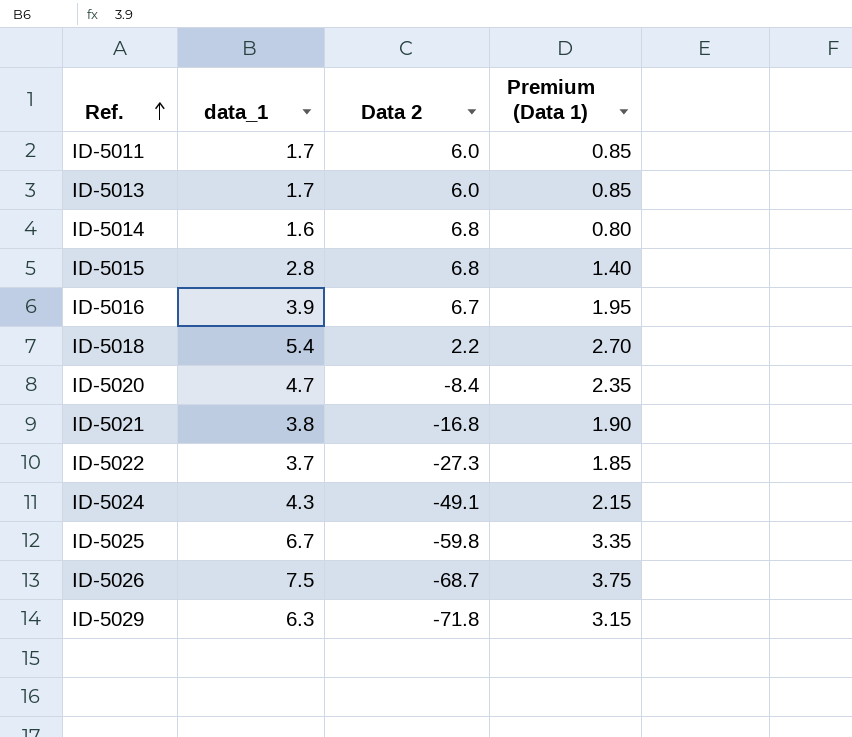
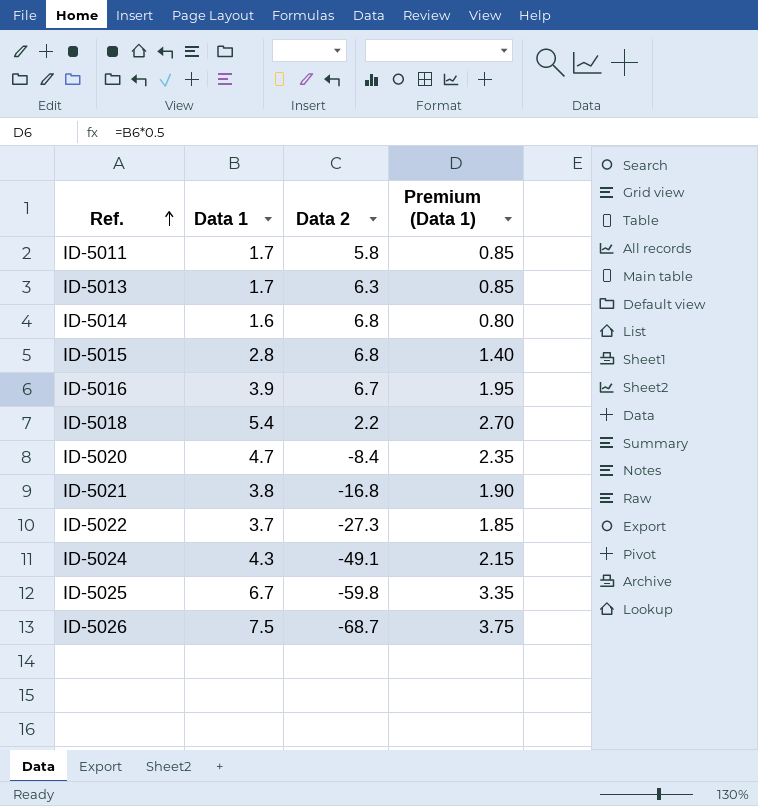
column name: data_1 -> Data 1
row ID-5029: 6.3 | -71.8 | 3.15 -> none
ID-5011 | Data 2: 6.0 -> 5.8
ID-5013 | Data 2: 6.0 -> 6.3

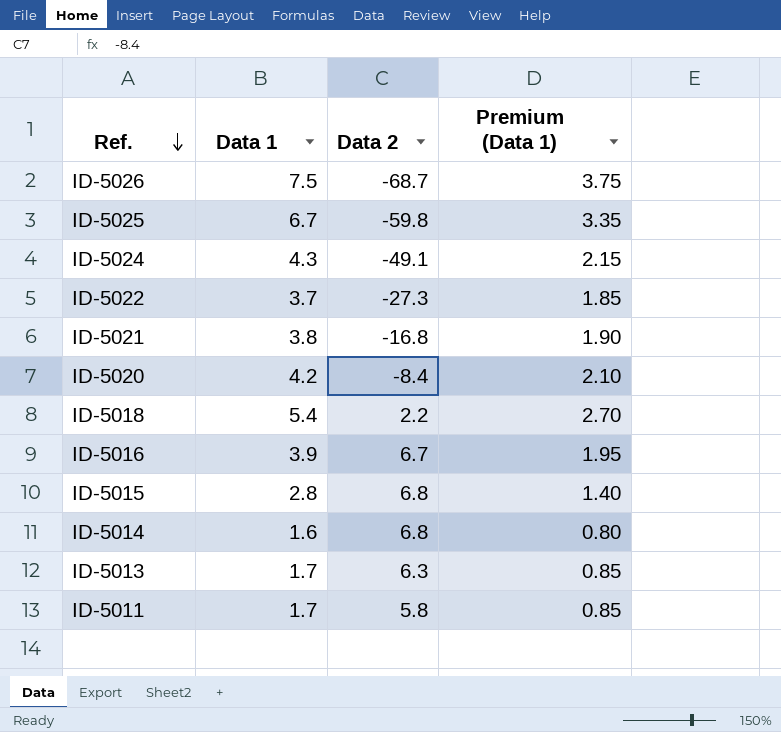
row order: Ref. ascending -> Ref. descending
ID-5020 | Data 1: 4.7 -> 4.2
ID-5020 | Premium (Data 1): 2.35 -> 2.10

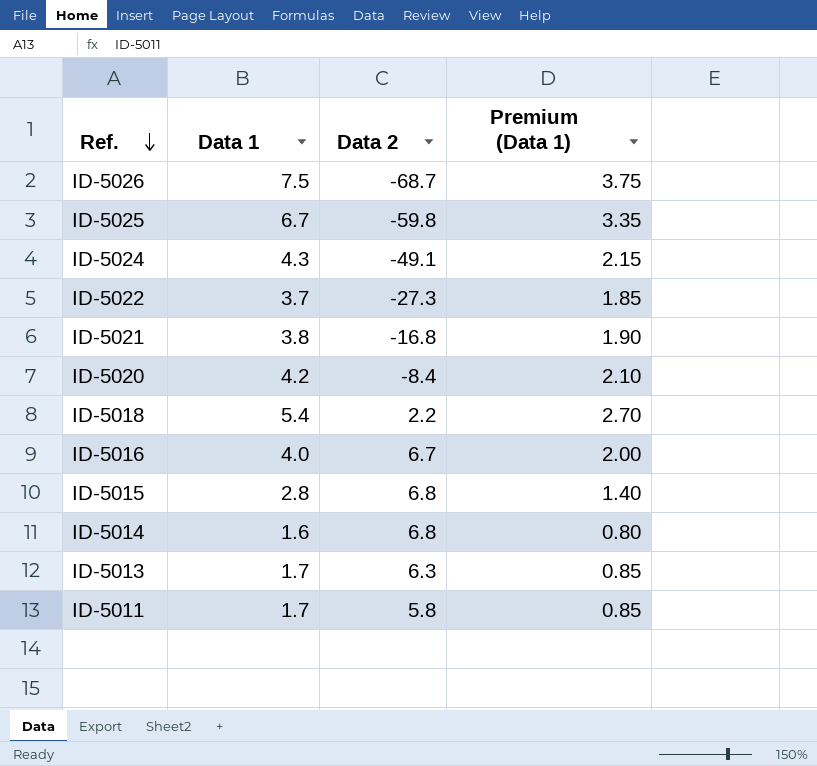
ID-5016 | Data 1: 3.9 -> 4.0
ID-5016 | Premium (Data 1): 1.95 -> 2.00

